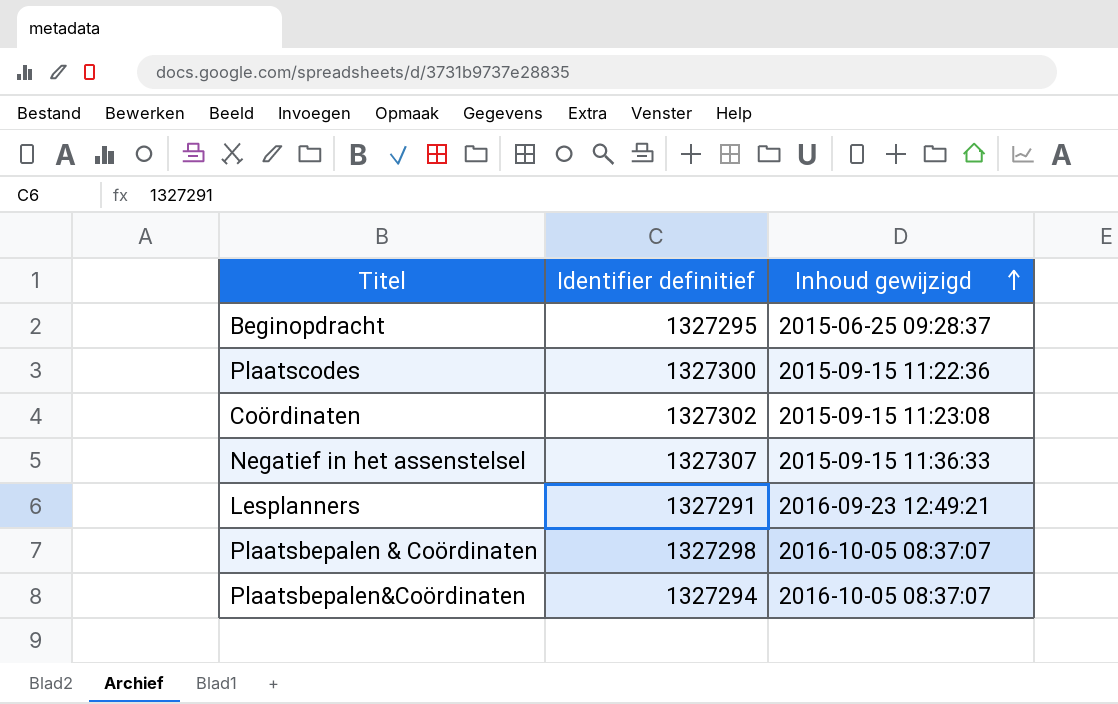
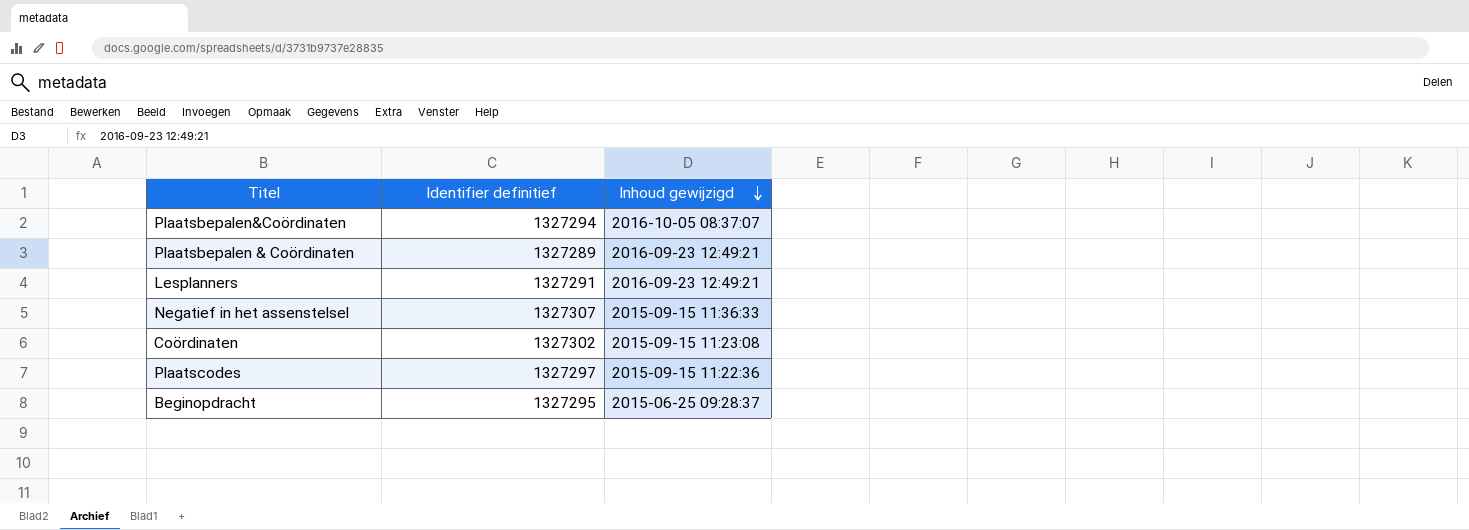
row order: Inhoud gewijzigd ascending -> Inhoud gewijzigd descending
Plaatsbepalen & Coördinaten | Identifier definitief: 1327298 -> 1327289
Plaatsbepalen & Coördinaten | Inhoud gewijzigd: 2016-10-05 08:37:07 -> 2016-09-23 12:49:21
Plaatscodes | Identifier definitief: 1327300 -> 1327297

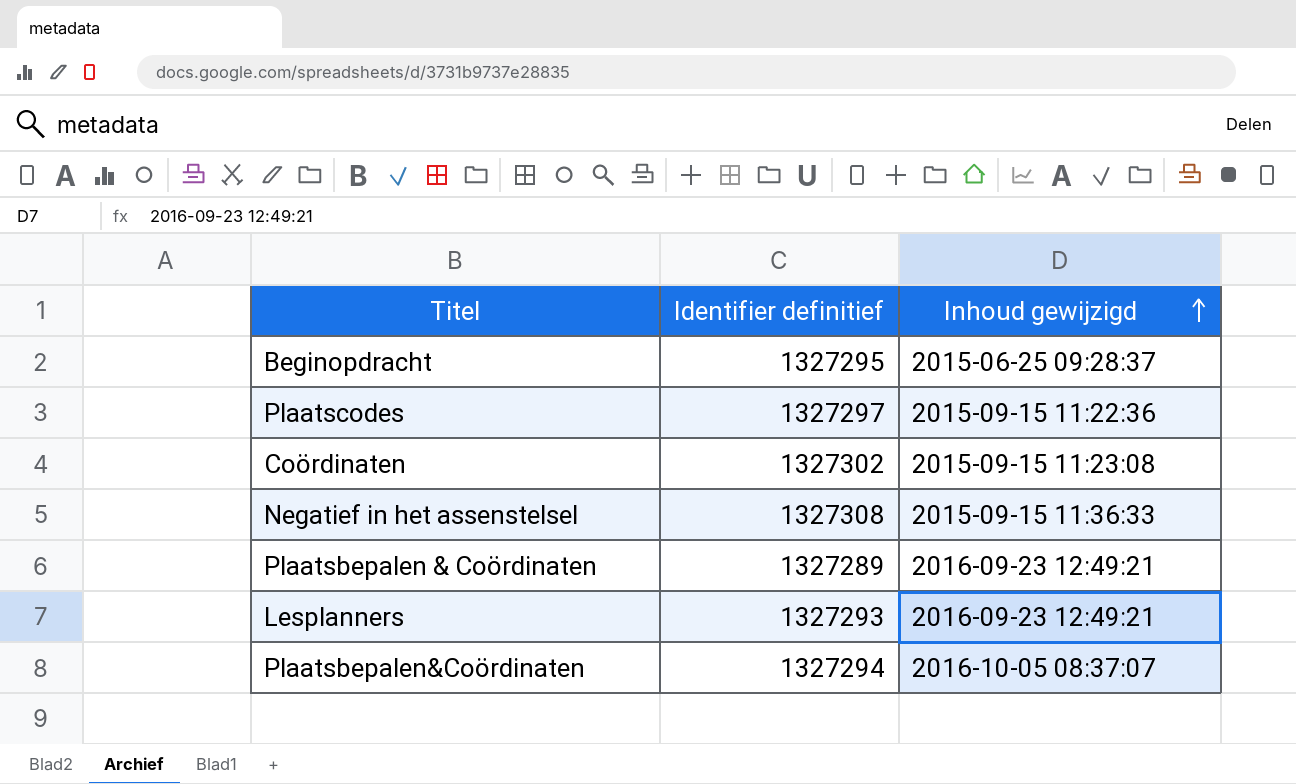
row order: Inhoud gewijzigd descending -> Inhoud gewijzigd ascending
Negatief in het assenstelsel | Identifier definitief: 1327307 -> 1327308
Lesplanners | Identifier definitief: 1327291 -> 1327293

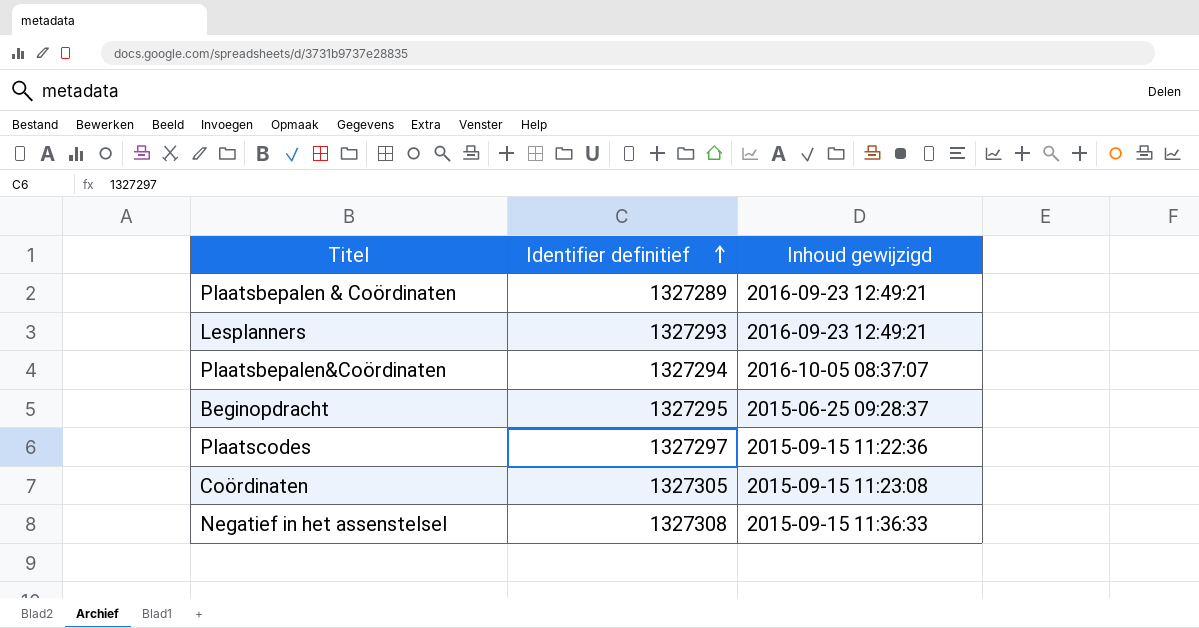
row order: Inhoud gewijzigd ascending -> Identifier definitief ascending
Coördinaten | Identifier definitief: 1327302 -> 1327305

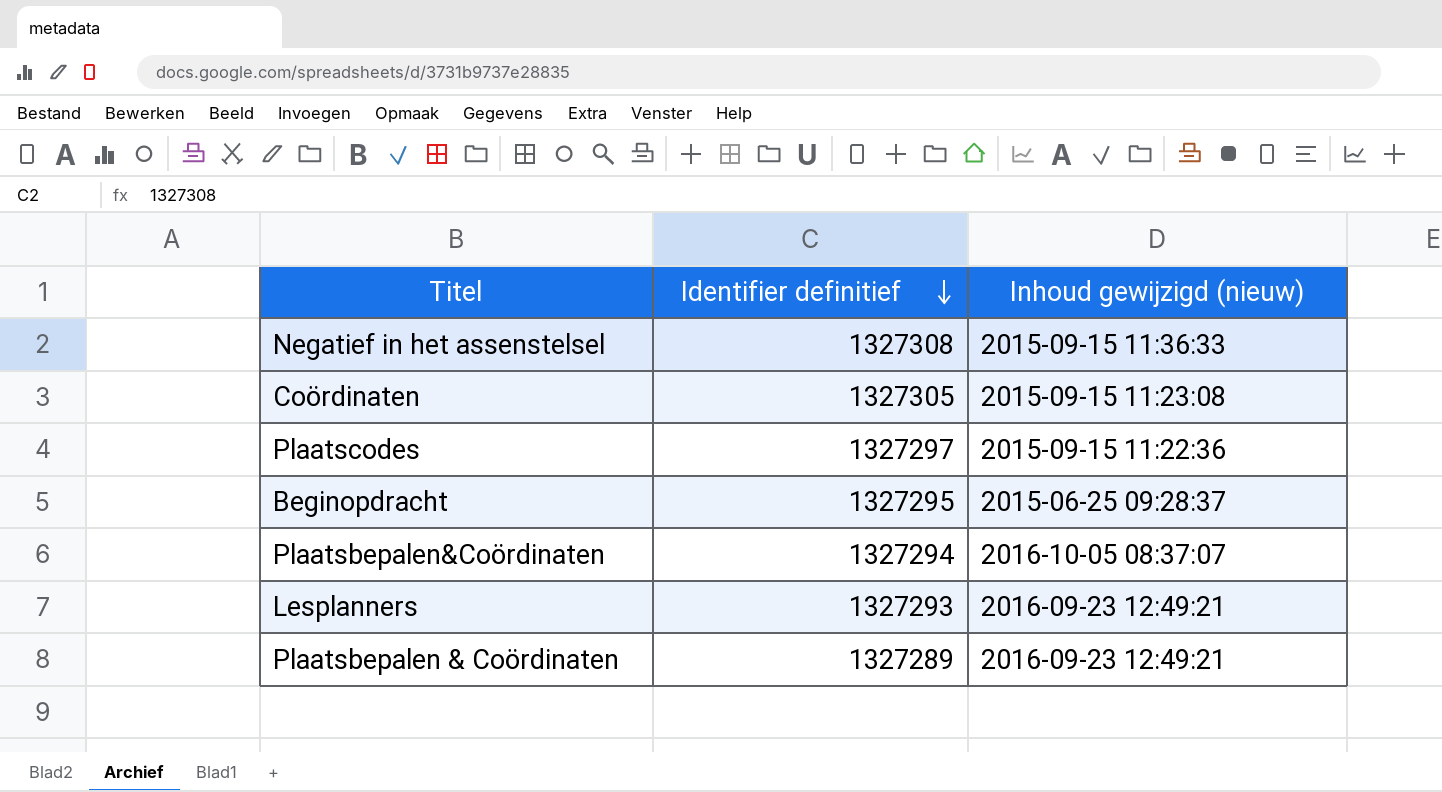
row order: Identifier definitief ascending -> Identifier definitief descending
column name: Inhoud gewijzigd -> Inhoud gewijzigd (nieuw)

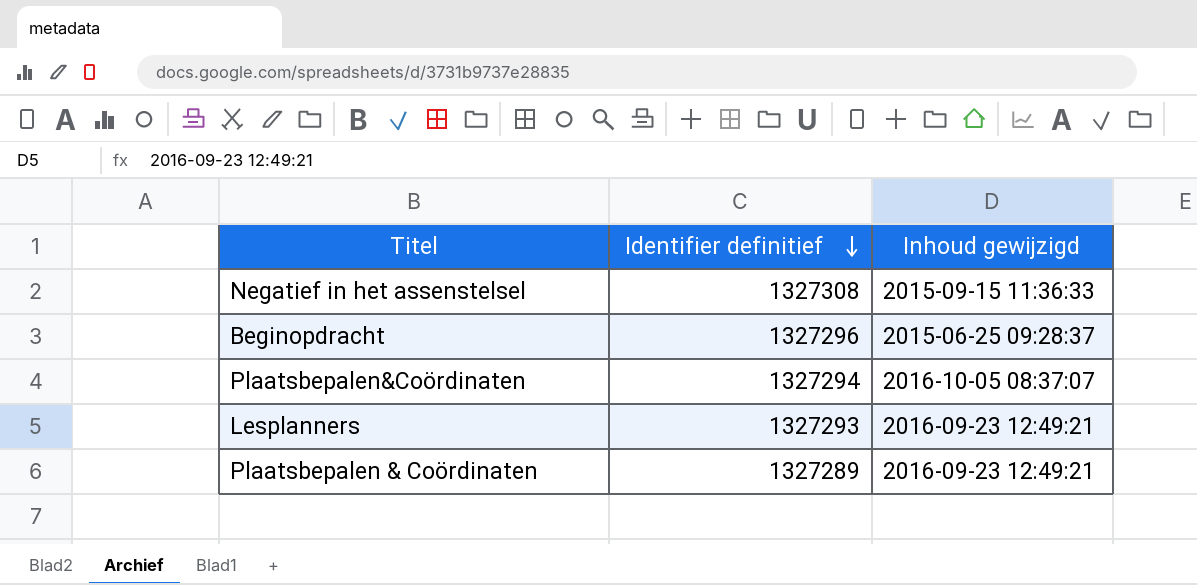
column name: Inhoud gewijzigd (nieuw) -> Inhoud gewijzigd
row Coördinaten: 1327305 | 2015-09-15 11:23:08 -> none
row Plaatscodes: 1327297 | 2015-09-15 11:22:36 -> none
Beginopdracht | Identifier definitief: 1327295 -> 1327296

